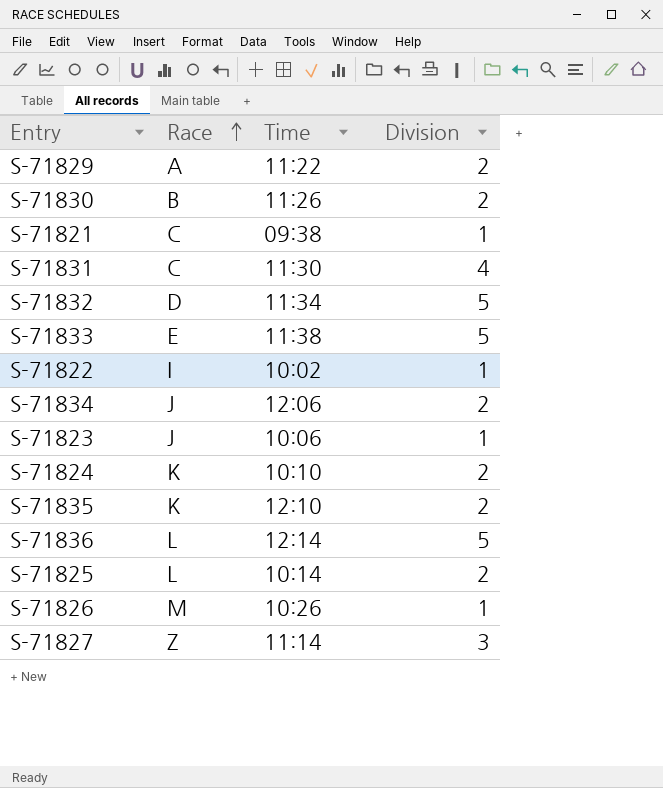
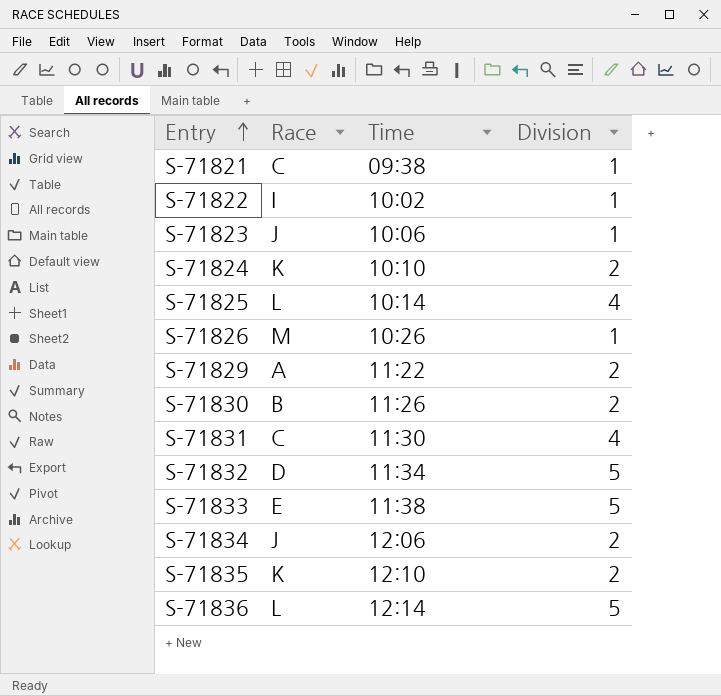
row order: Race ascending -> Entry ascending
row S-71827: Z | 11:14 | 3 -> none
S-71825 | Division: 2 -> 4

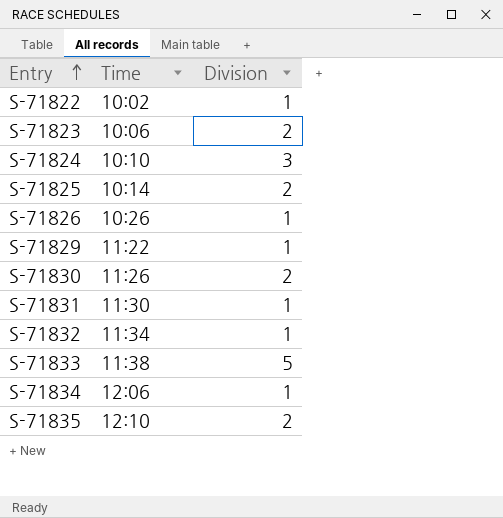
column Race | position: 2 -> none
row S-71821: C | 09:38 | 1 -> none
row S-71836: L | 12:14 | 5 -> none
S-71823 | Division: 1 -> 2
S-71824 | Division: 2 -> 3
S-71825 | Division: 4 -> 2
S-71829 | Division: 2 -> 1
S-71831 | Division: 4 -> 1
S-71832 | Division: 5 -> 1
S-71834 | Division: 2 -> 1

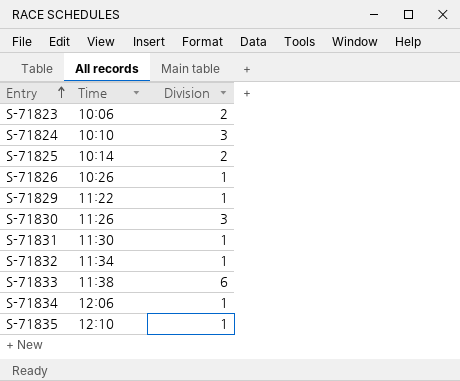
row S-71822: 10:02 | 1 -> none
S-71830 | Division: 2 -> 3
S-71833 | Division: 5 -> 6
S-71835 | Division: 2 -> 1

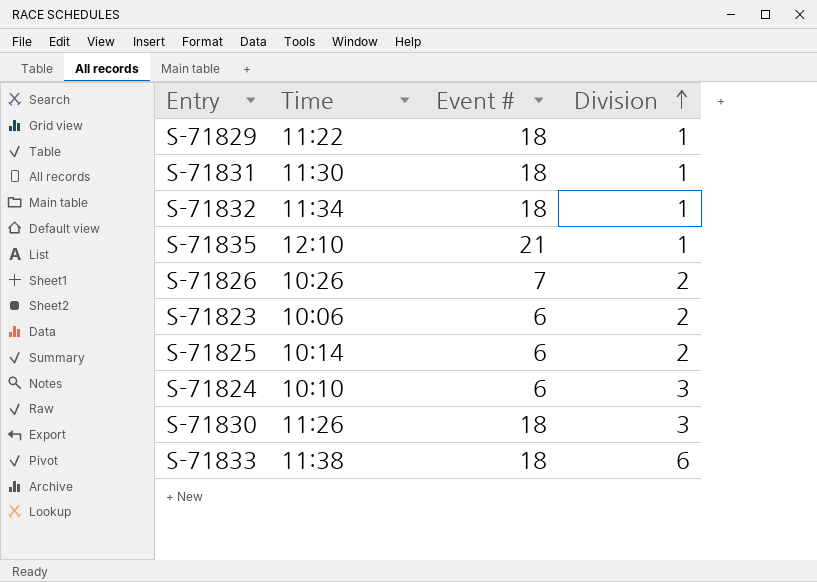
row order: Entry ascending -> Division ascending
column Event # | position: none -> 3
row S-71834: 12:06 | 1 -> none
S-71826 | Division: 1 -> 2

